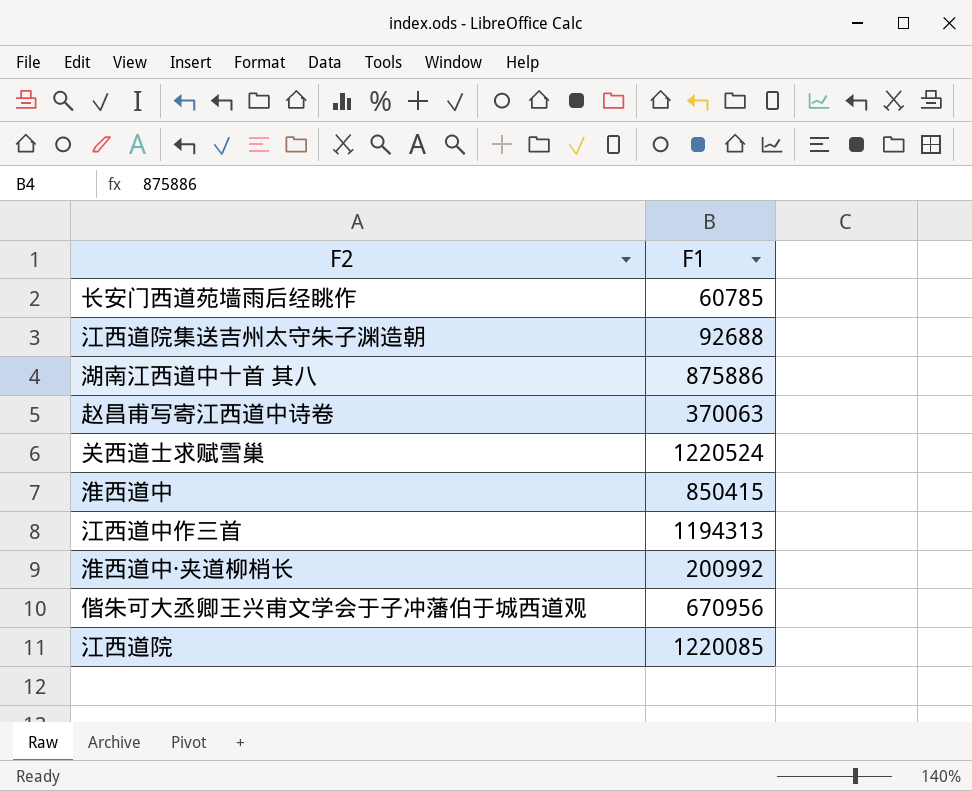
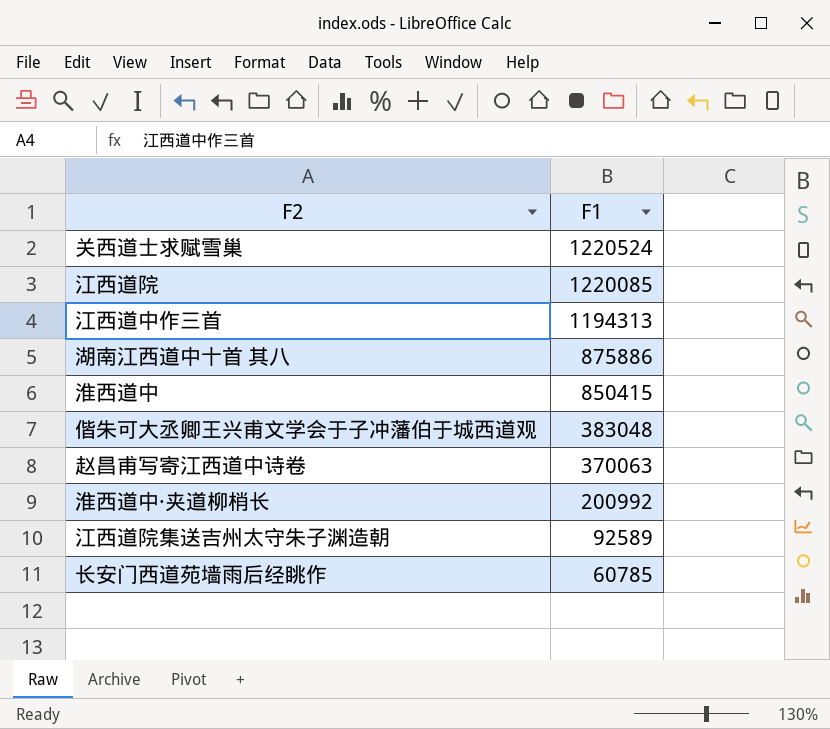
row order: none -> F1 descending
偕朱可大丞卿王兴甫文学会于子冲藩伯于城西道观 | F1: 670956 -> 383048
江西道院集送吉州太守朱子渊造朝 | F1: 92688 -> 92589

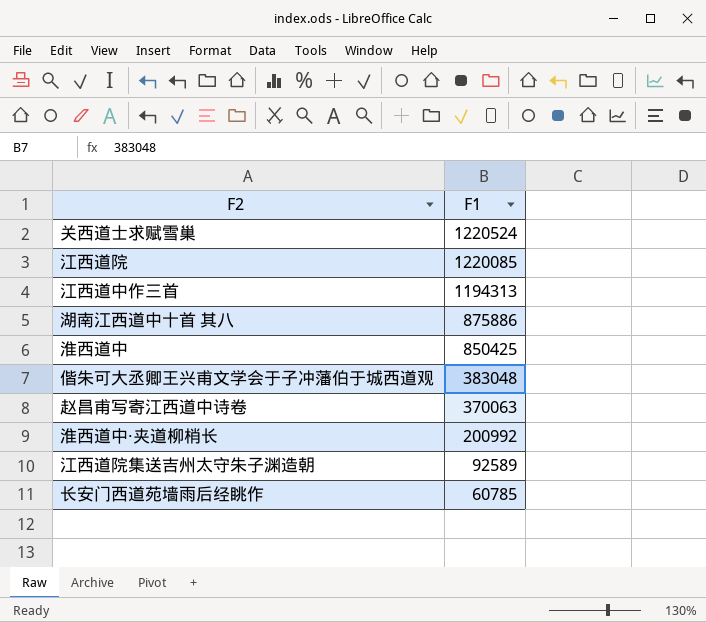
淮西道中 | F1: 850415 -> 850425

